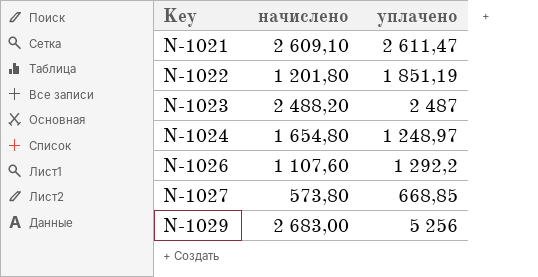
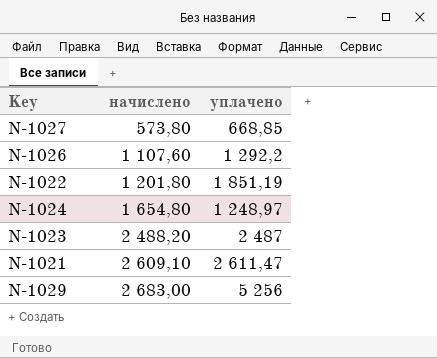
row order: Key ascending -> начислено ascending

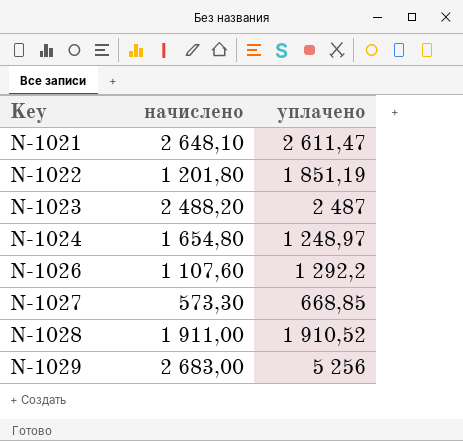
row order: начислено ascending -> Key ascending
N-1021 | начислено: 2 609,10 -> 2 648,10
N-1027 | начислено: 573,80 -> 573,30
row N-1028: none -> 1 911,00 | 1 910,52

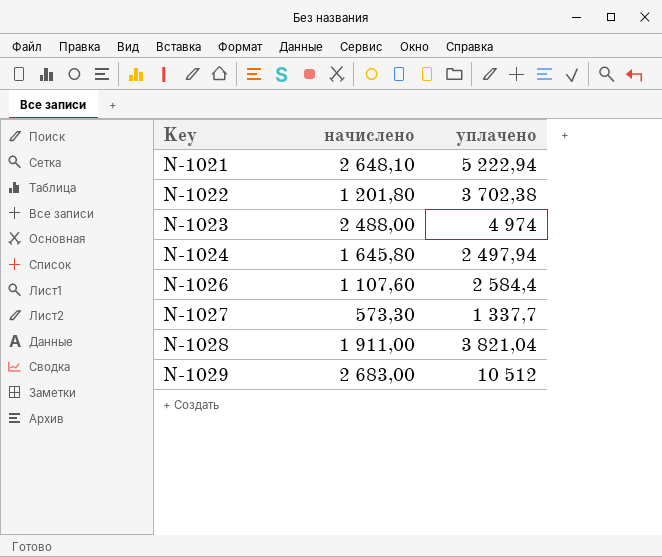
N-1021 | уплачено: 2 611,47 -> 5 222,94
N-1022 | уплачено: 1 851,19 -> 3 702,38
N-1023 | начислено: 2 488,20 -> 2 488,00
N-1023 | уплачено: 2 487 -> 4 974
N-1024 | начислено: 1 654,80 -> 1 645,80
N-1024 | уплачено: 1 248,97 -> 2 497,94
N-1026 | уплачено: 1 292,2 -> 2 584,4
N-1027 | уплачено: 668,85 -> 1 337,7
N-1028 | уплачено: 1 910,52 -> 3 821,04
N-1029 | уплачено: 5 256 -> 10 512

